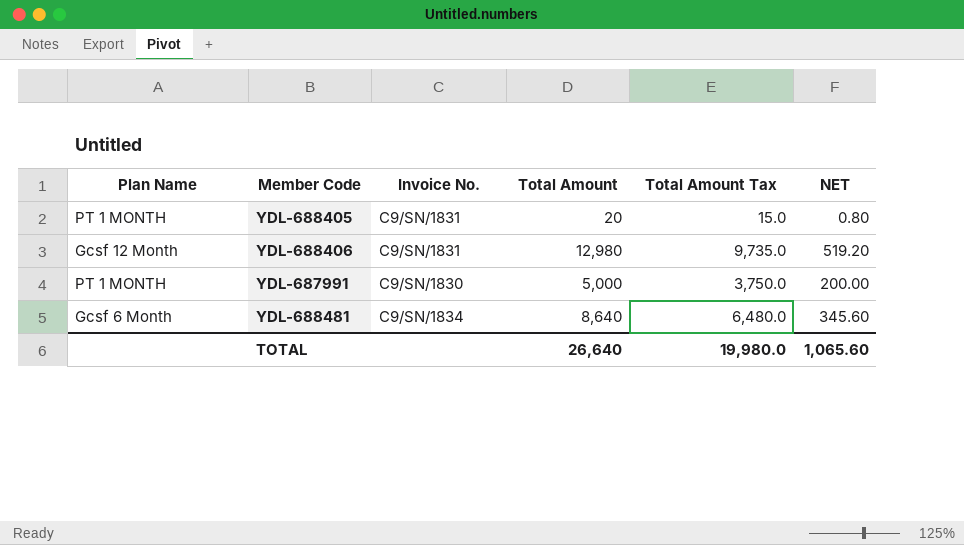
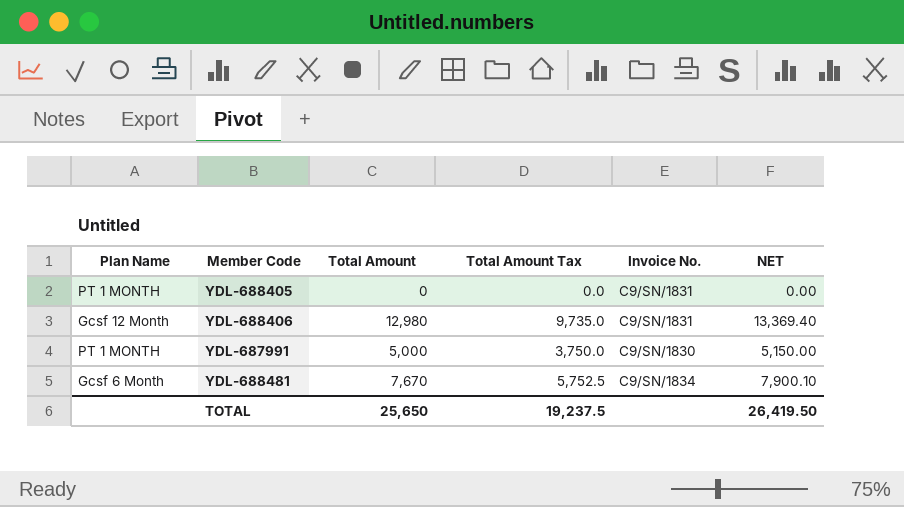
column Invoice No. | position: 3 -> 5
column NET | formula: [Total Amount] * 0.04 -> [Total Amount] * 1.03
YDL-688405 | Total Amount: 20 -> 0
YDL-688405 | Total Amount Tax: 15.0 -> 0.0
YDL-688481 | Total Amount: 8,640 -> 7,670
YDL-688481 | Total Amount Tax: 6,480.0 -> 5,752.5
TOTAL | Total Amount: 26,640 -> 25,650
TOTAL | Total Amount Tax: 19,980.0 -> 19,237.5
TOTAL | NET: 1,065.60 -> 26,419.50

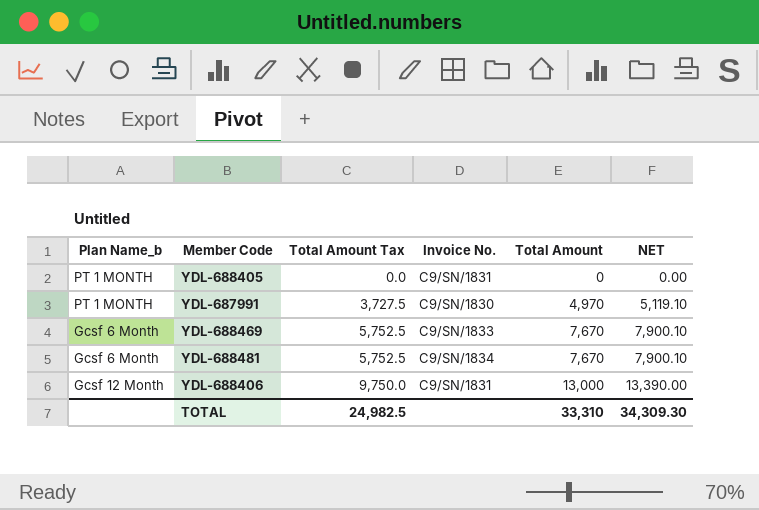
row order: none -> Total Amount Tax ascending
column name: Plan Name -> Plan Name_b
column Total Amount | position: 3 -> 5
YDL-687991 | Total Amount Tax: 3,750.0 -> 3,727.5
YDL-687991 | Total Amount: 5,000 -> 4,970
YDL-687991 | NET: 5,150.00 -> 5,119.10
row YDL-688469: none -> Gcsf 6 Month | 5,752.5 | C9/SN/1833 | 7,670 | 7,900.10
YDL-688406 | Total Amount Tax: 9,735.0 -> 9,750.0
YDL-688406 | Total Amount: 12,980 -> 13,000
YDL-688406 | NET: 13,369.40 -> 13,390.00
TOTAL | Total Amount Tax: 19,237.5 -> 24,982.5
TOTAL | Total Amount: 25,650 -> 33,310
TOTAL | NET: 26,419.50 -> 34,309.30

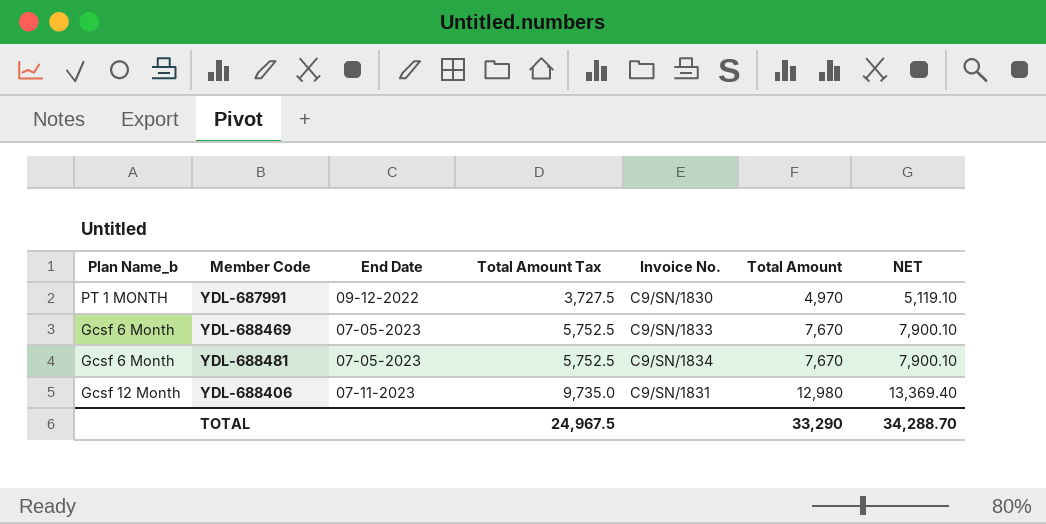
column End Date | position: none -> 3
row YDL-688405: PT 1 MONTH | 0.0 | C9/SN/1831 | 0 | 0.00 -> none
YDL-688406 | Total Amount Tax: 9,750.0 -> 9,735.0
YDL-688406 | Total Amount: 13,000 -> 12,980
YDL-688406 | NET: 13,390.00 -> 13,369.40
TOTAL | Total Amount Tax: 24,982.5 -> 24,967.5
TOTAL | Total Amount: 33,310 -> 33,290
TOTAL | NET: 34,309.30 -> 34,288.70

